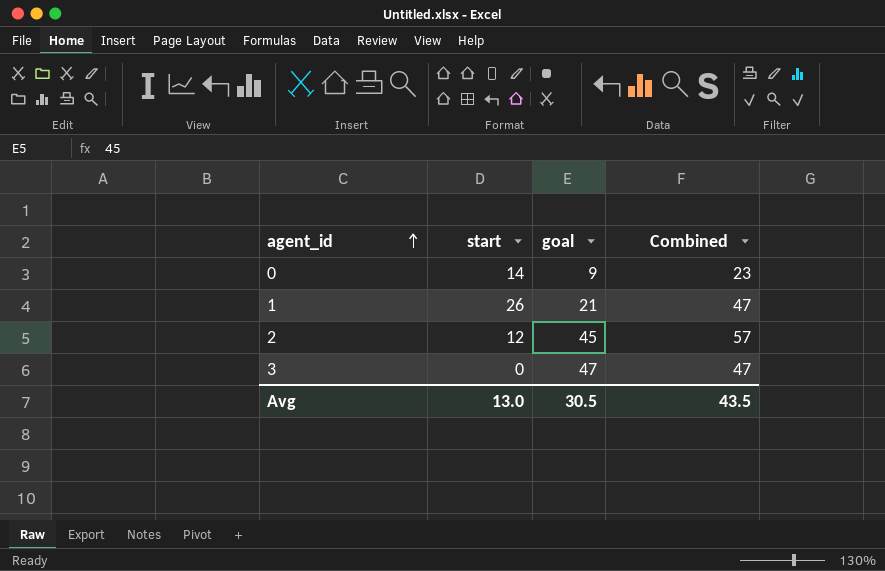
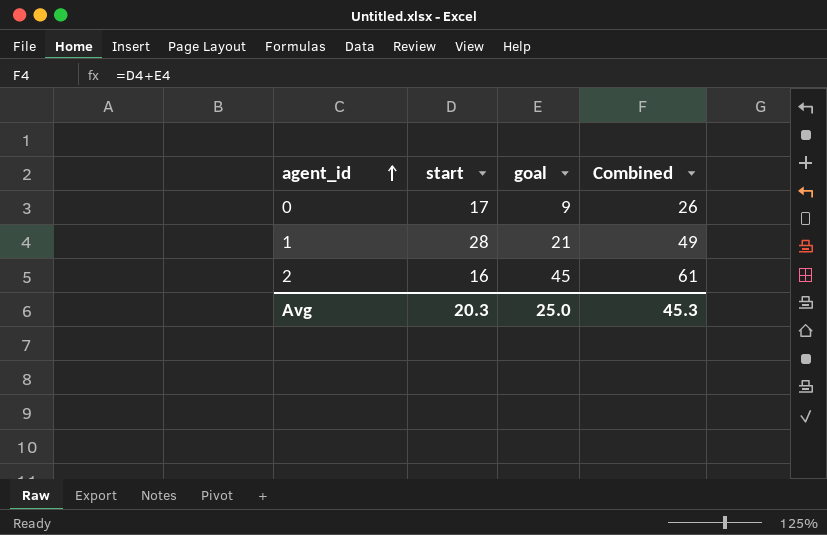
row 3: 0 | 47 | 47 -> none
0 | start: 14 -> 17
0 | Combined: 23 -> 26
1 | start: 26 -> 28
1 | Combined: 47 -> 49
2 | start: 12 -> 16
2 | Combined: 57 -> 61
Avg | start: 13.0 -> 20.3
Avg | goal: 30.5 -> 25.0
Avg | Combined: 43.5 -> 45.3

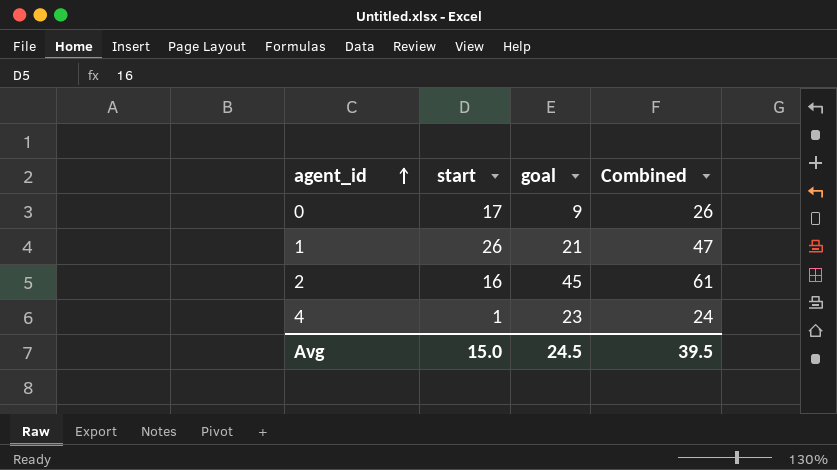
1 | start: 28 -> 26
1 | Combined: 49 -> 47
row 4: none -> 1 | 23 | 24
Avg | start: 20.3 -> 15.0
Avg | goal: 25.0 -> 24.5
Avg | Combined: 45.3 -> 39.5

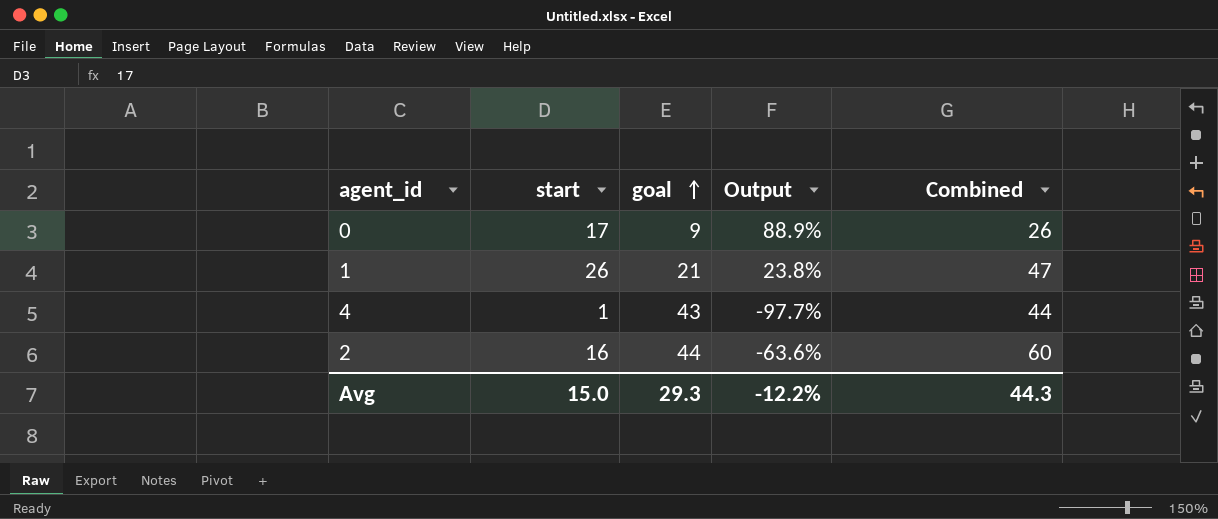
row order: agent_id ascending -> goal ascending
column Output | formula: none -> ([start] - [goal]) / [goal]
4 | goal: 23 -> 43
4 | Combined: 24 -> 44
2 | goal: 45 -> 44
2 | Combined: 61 -> 60
Avg | goal: 24.5 -> 29.3
Avg | Combined: 39.5 -> 44.3

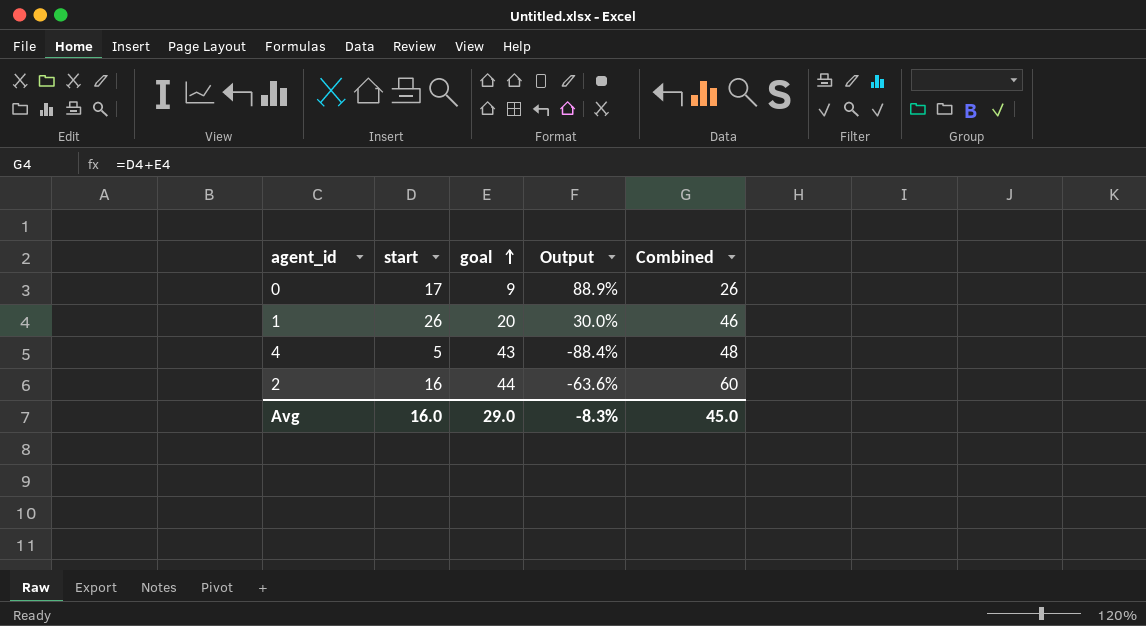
1 | goal: 21 -> 20
1 | Output: 23.8% -> 30.0%
1 | Combined: 47 -> 46
4 | start: 1 -> 5
4 | Output: -97.7% -> -88.4%
4 | Combined: 44 -> 48
Avg | start: 15.0 -> 16.0
Avg | goal: 29.3 -> 29.0
Avg | Output: -12.2% -> -8.3%
Avg | Combined: 44.3 -> 45.0

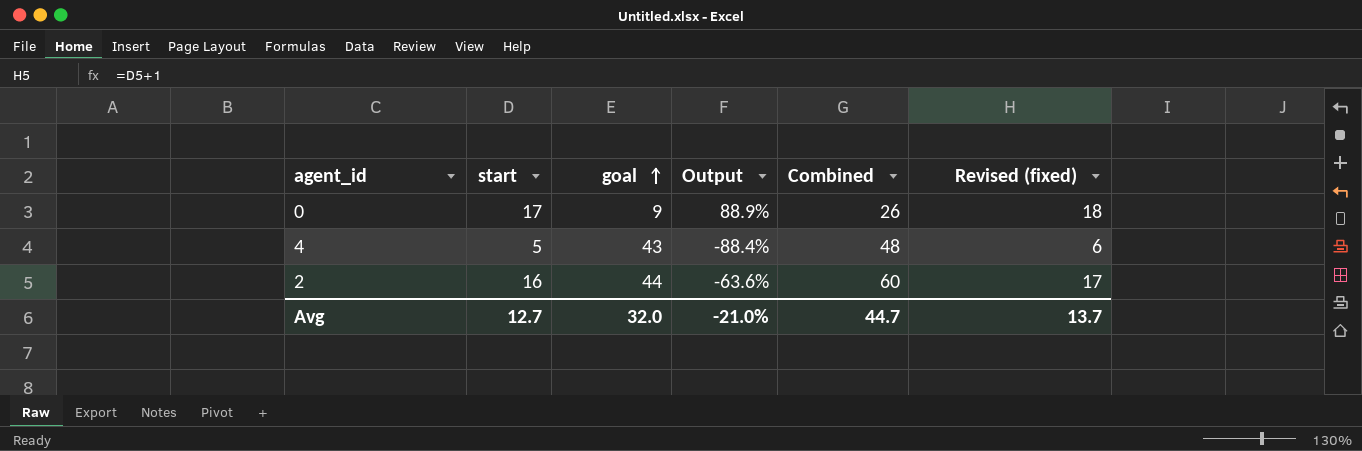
column Revised (fixed) | formula: none -> [start] + 1
row 1: 26 | 20 | 30.0% | 46 -> none
Avg | start: 16.0 -> 12.7
Avg | goal: 29.0 -> 32.0
Avg | Output: -8.3% -> -21.0%
Avg | Combined: 45.0 -> 44.7

